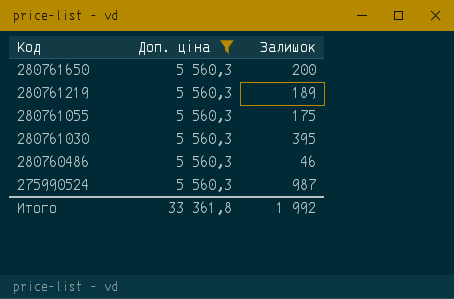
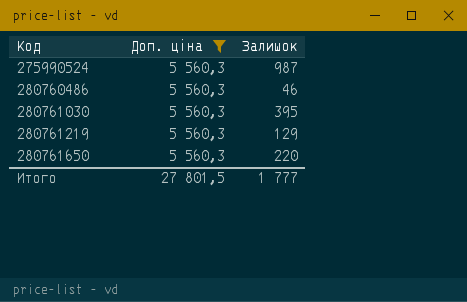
row order: Код descending -> Код ascending
row 280761055: 5 560,3 | 175 -> none
280761219 | Залишок: 189 -> 129
280761650 | Залишок: 200 -> 220
Итого | Доп. ціна: 33 361,8 -> 27 801,5
Итого | Залишок: 1 992 -> 1 777

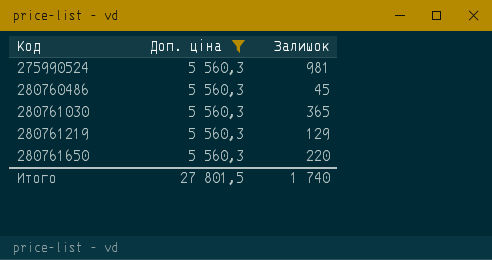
275990524 | Залишок: 987 -> 981
280760486 | Залишок: 46 -> 45
280761030 | Залишок: 395 -> 365
Итого | Залишок: 1 777 -> 1 740

